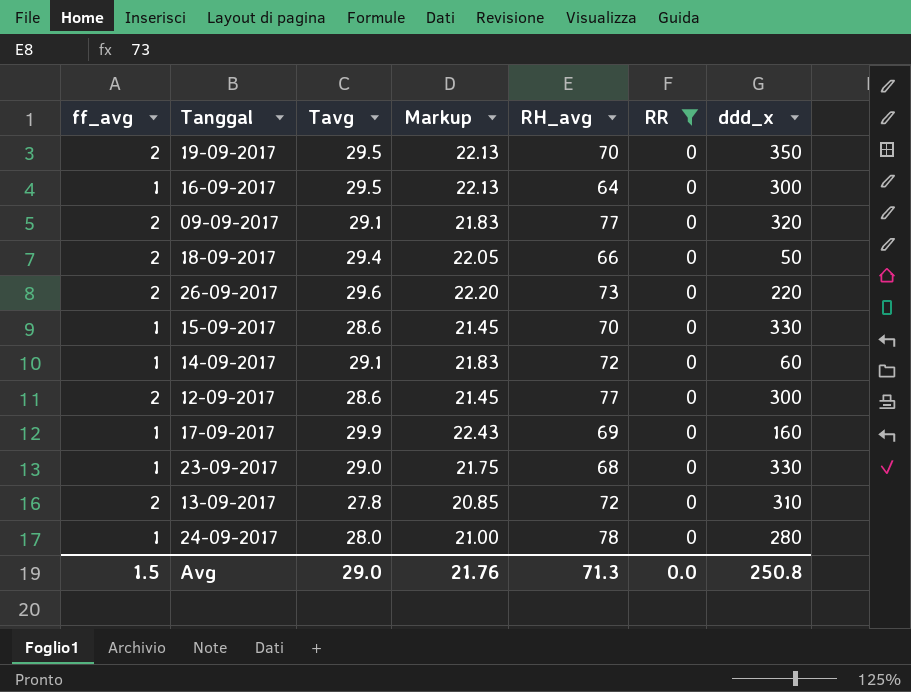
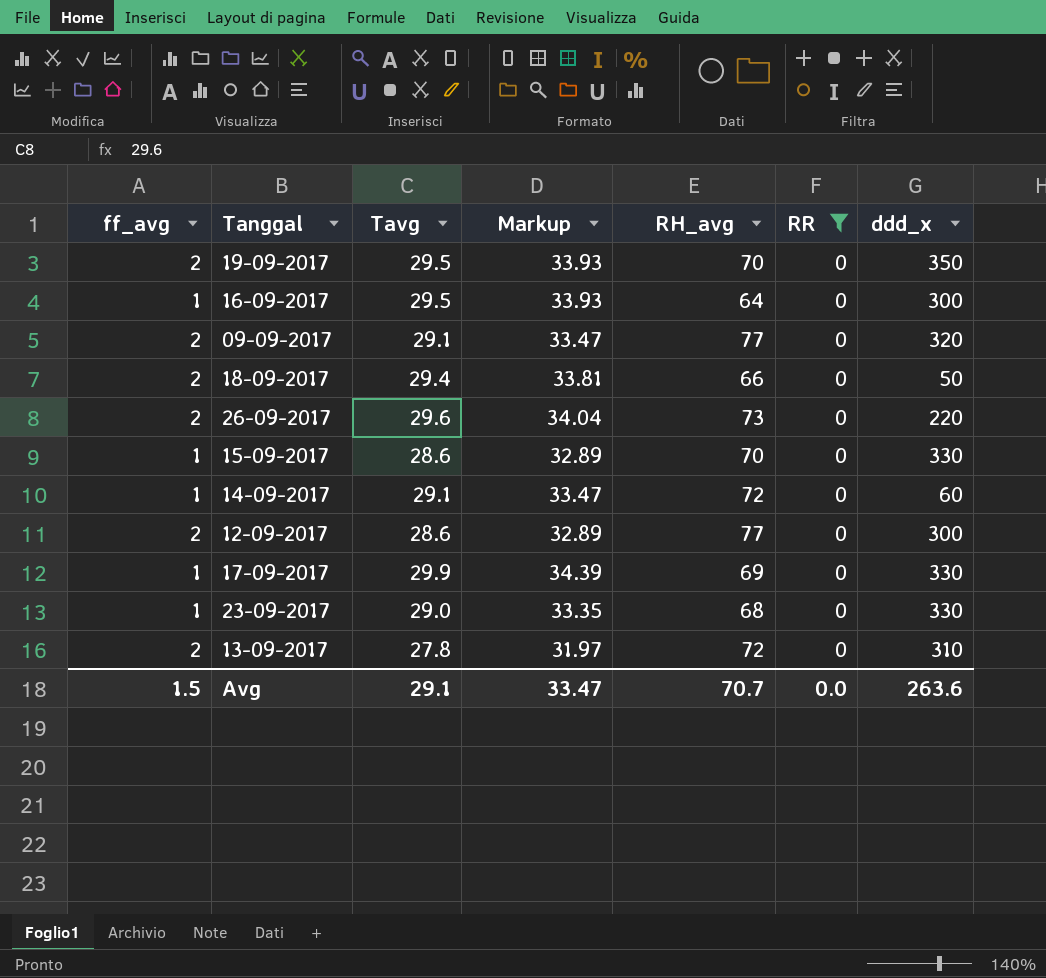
column Markup | formula: [Tavg] * 0.75 -> [Tavg] * 1.15
row 24-09-2017: 1 | 28.0 | 21.00 | 78 | 0 | 280 -> none
17-09-2017 | ddd_x: 160 -> 330
Avg | Tavg: 29.0 -> 29.1
Avg | Markup: 21.76 -> 33.47
Avg | RH_avg: 71.3 -> 70.7
Avg | ddd_x: 250.8 -> 263.6

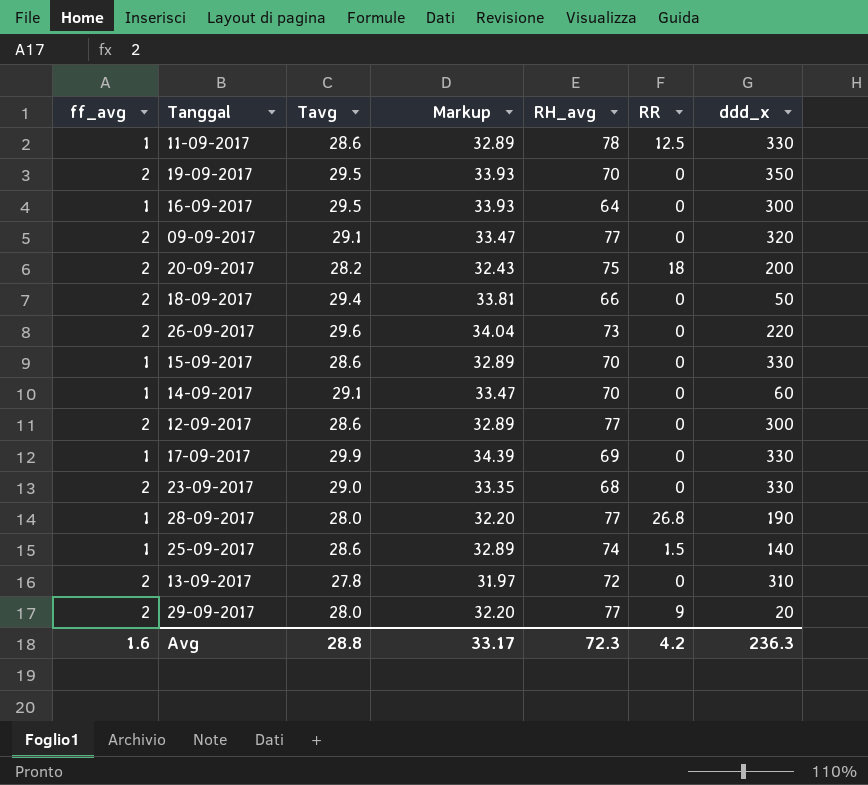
filter: RR = 0 -> none
14-09-2017 | RH_avg: 72 -> 70
23-09-2017 | ff_avg: 1 -> 2
Avg | ff_avg: 1.5 -> 1.6
Avg | Tavg: 29.1 -> 28.8
Avg | Markup: 33.47 -> 33.17
Avg | RH_avg: 70.7 -> 72.3
Avg | RR: 0.0 -> 4.2
Avg | ddd_x: 263.6 -> 236.3

